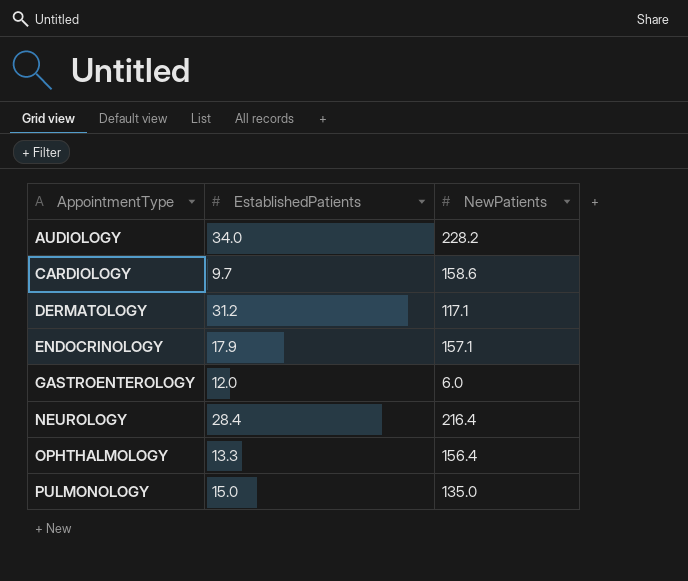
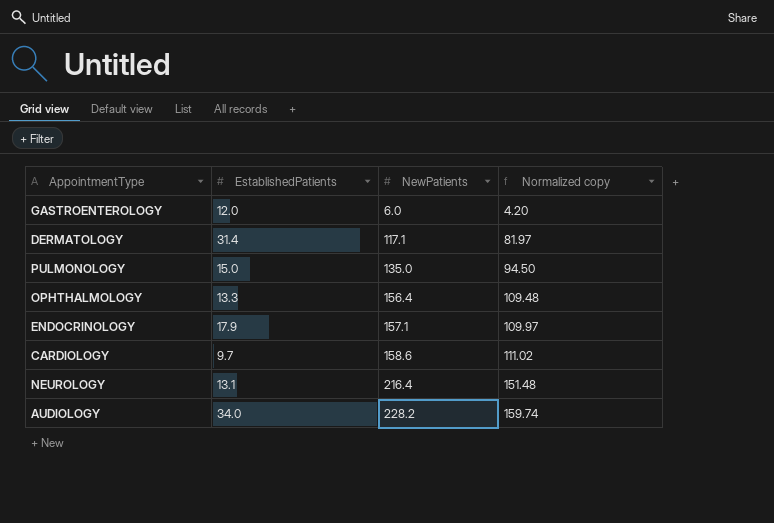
row order: AppointmentType ascending -> NewPatients ascending
column Normalized copy | formula: none -> [NewPatients] * 0.7
DERMATOLOGY | EstablishedPatients: 31.2 -> 31.4
NEUROLOGY | EstablishedPatients: 28.4 -> 13.1

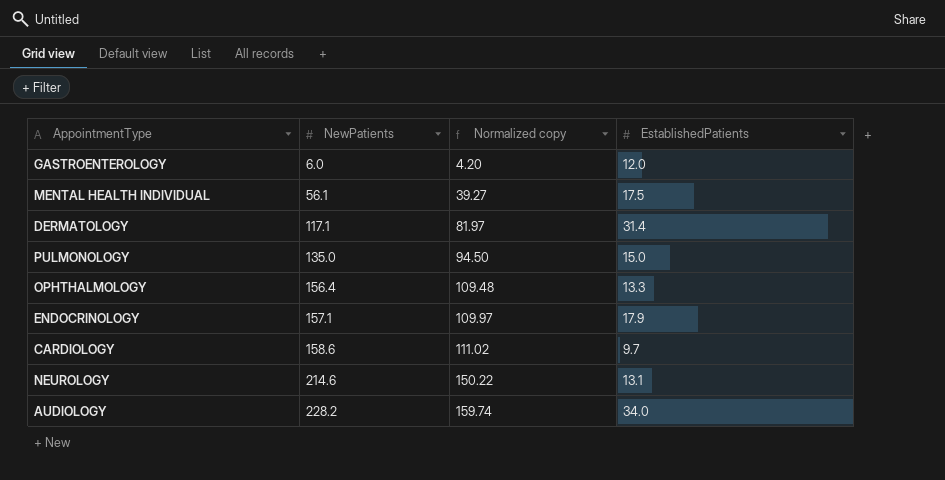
column EstablishedPatients | position: 2 -> 4
row MENTAL HEALTH INDIVIDUAL: none -> 56.1 | 39.27 | 17.5
NEUROLOGY | NewPatients: 216.4 -> 214.6
NEUROLOGY | Normalized copy: 151.48 -> 150.22

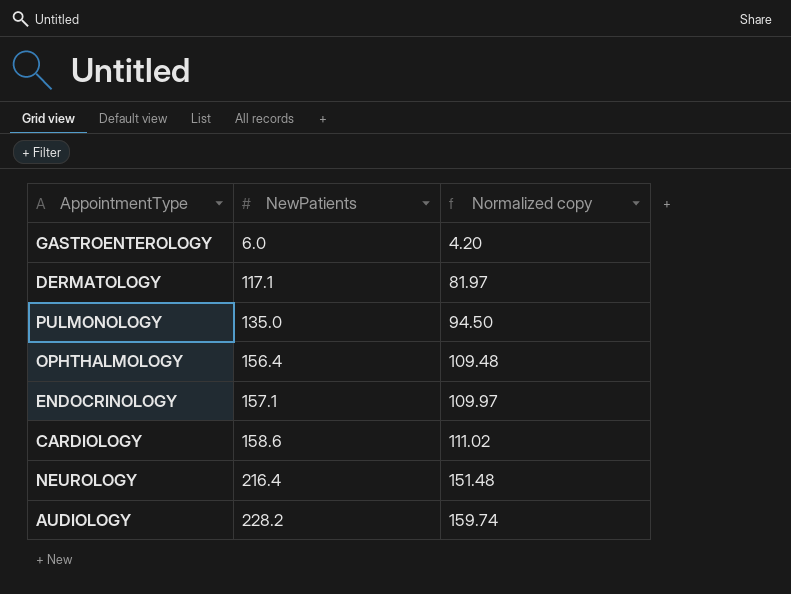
column EstablishedPatients | position: 4 -> none
row MENTAL HEALTH INDIVIDUAL: 56.1 | 39.27 | 17.5 -> none
NEUROLOGY | NewPatients: 214.6 -> 216.4
NEUROLOGY | Normalized copy: 150.22 -> 151.48

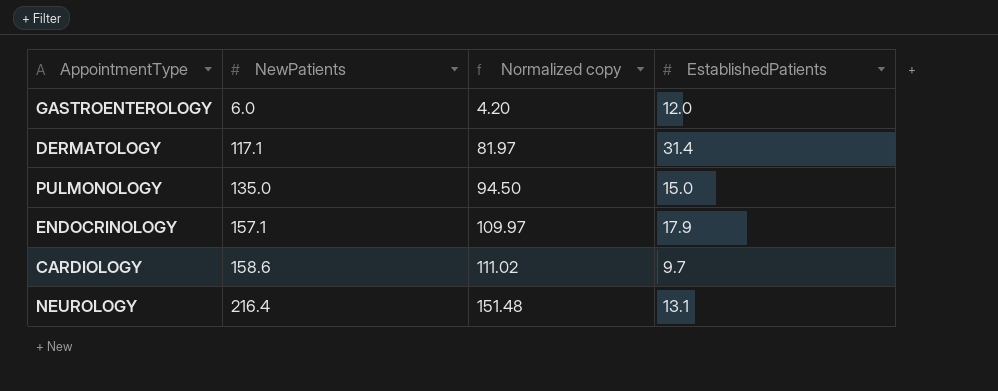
column EstablishedPatients | position: none -> 4
row OPHTHALMOLOGY: 156.4 | 109.48 -> none
row AUDIOLOGY: 228.2 | 159.74 -> none

